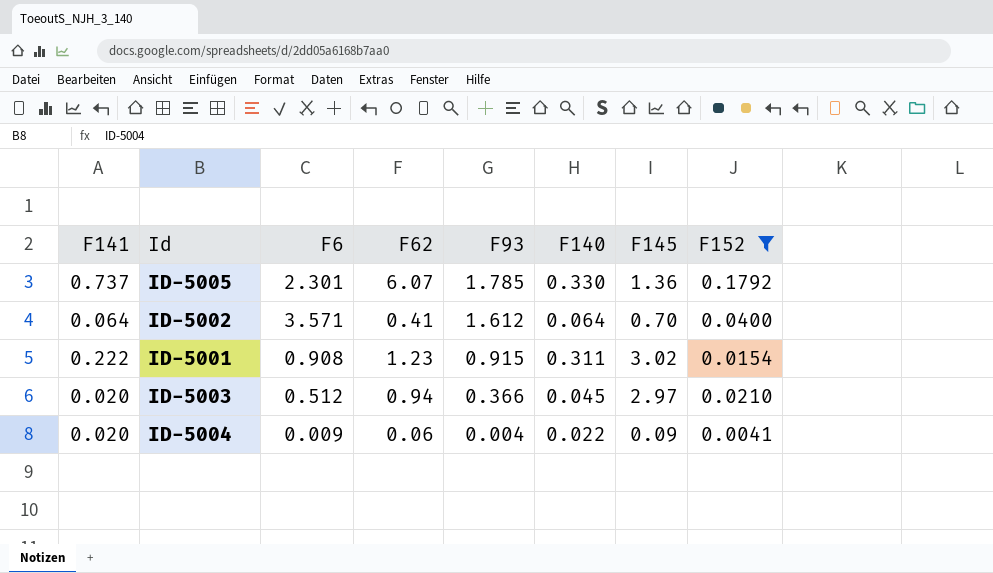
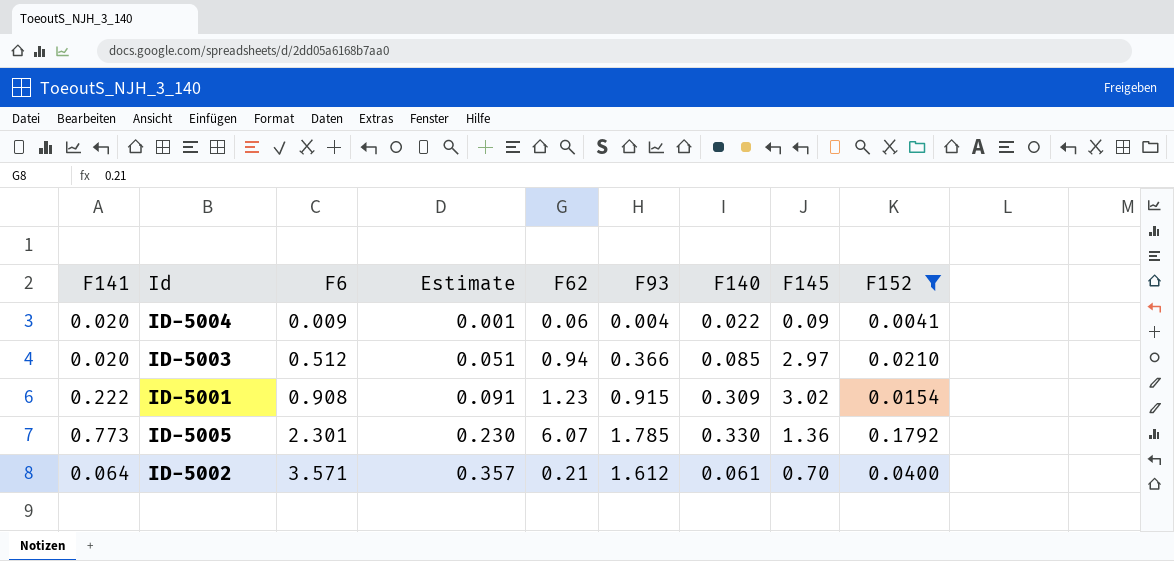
row order: F93 descending -> F6 ascending
column Estimate | formula: none -> [F6] * 0.1
ID-5003 | F140: 0.045 -> 0.085
ID-5001 | F140: 0.311 -> 0.309
ID-5005 | F141: 0.737 -> 0.773
ID-5002 | F62: 0.41 -> 0.21
ID-5002 | F140: 0.064 -> 0.061

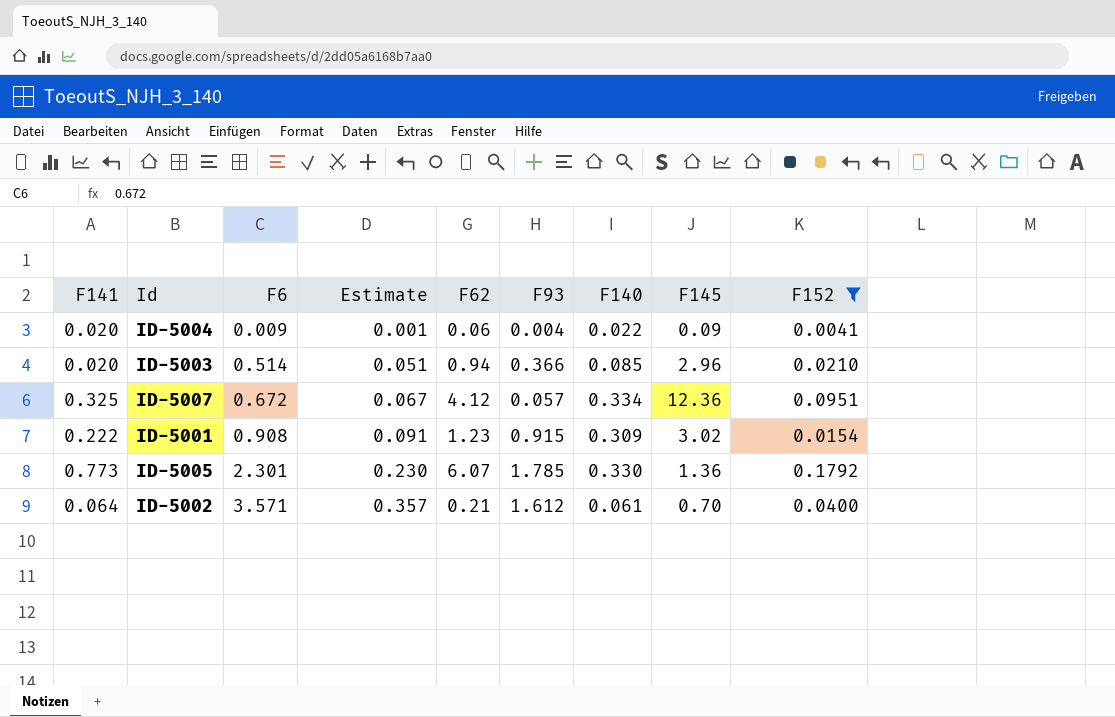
ID-5003 | F6: 0.512 -> 0.514
ID-5003 | F145: 2.97 -> 2.96
row ID-5007: none -> 0.325 | 0.672 | 0.067 | 4.12 | 0.057 | 0.334 | 12.36 | 0.0951

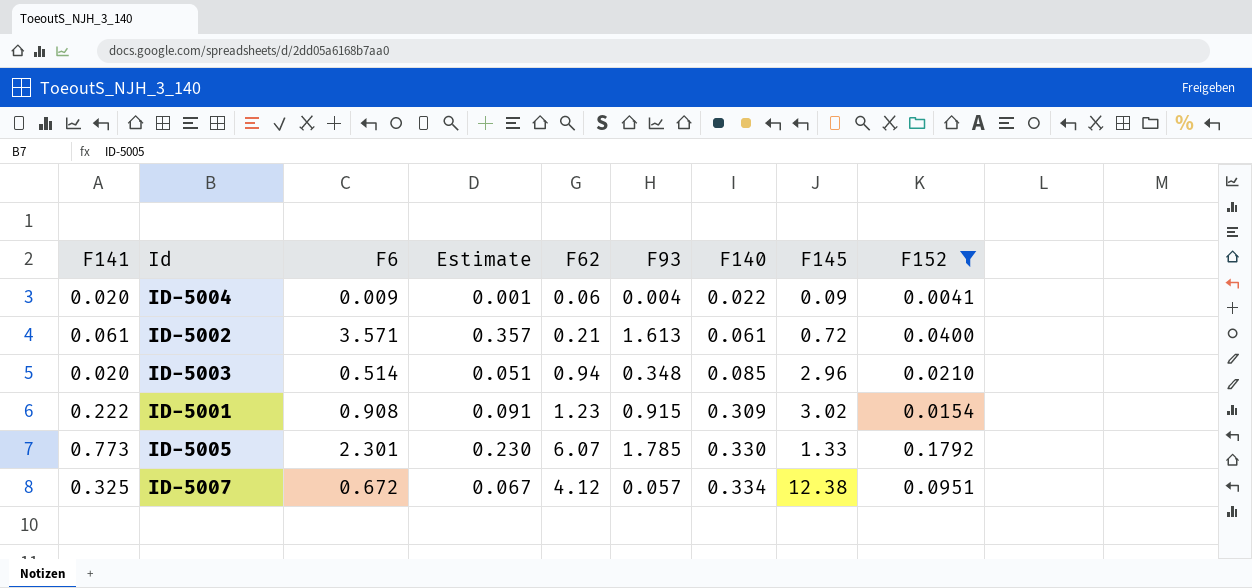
row order: F6 ascending -> F140 ascending
ID-5002 | F141: 0.064 -> 0.061
ID-5002 | F93: 1.612 -> 1.613
ID-5002 | F145: 0.70 -> 0.72
ID-5003 | F93: 0.366 -> 0.348
ID-5005 | F145: 1.36 -> 1.33
ID-5007 | F145: 12.36 -> 12.38

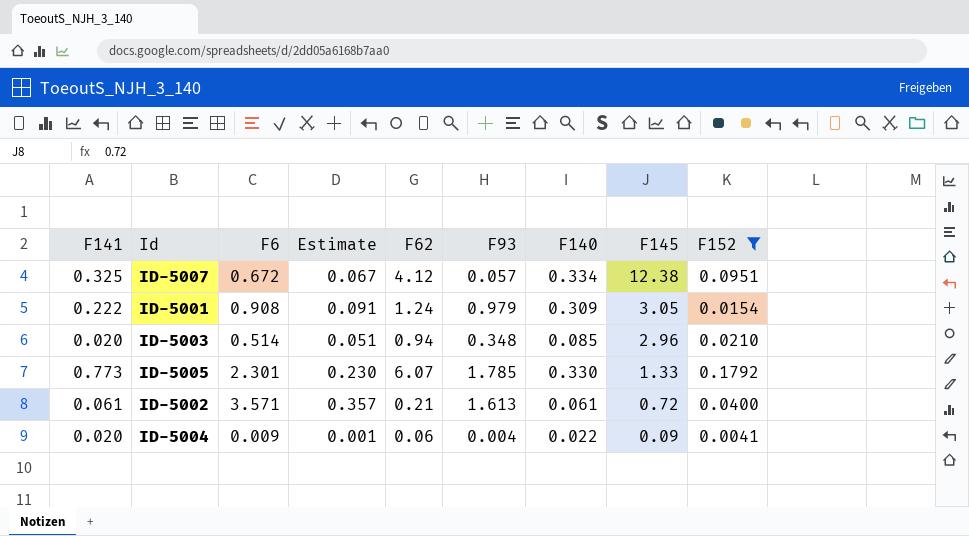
row order: F140 ascending -> F145 descending
ID-5001 | F62: 1.23 -> 1.24
ID-5001 | F93: 0.915 -> 0.979
ID-5001 | F145: 3.02 -> 3.05

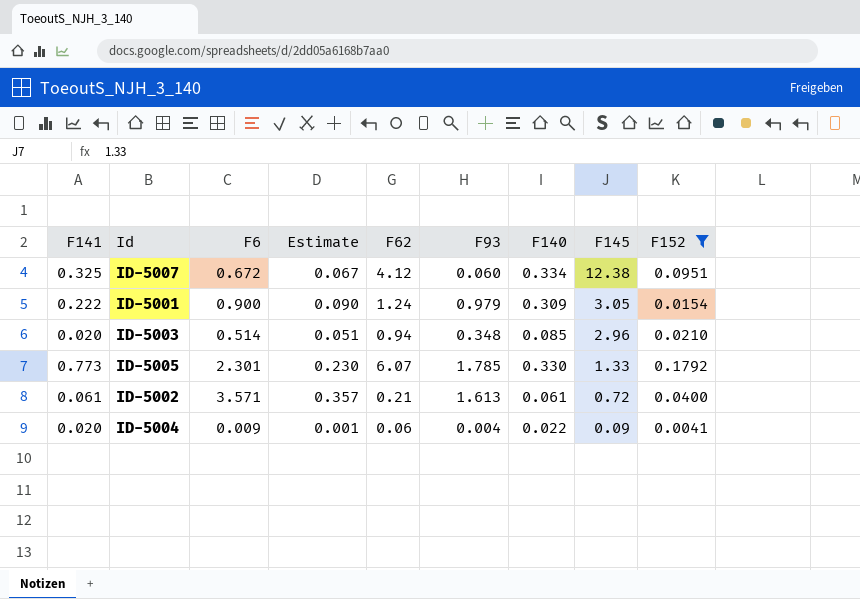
ID-5007 | F93: 0.057 -> 0.060
ID-5001 | F6: 0.908 -> 0.900
ID-5001 | Estimate: 0.091 -> 0.090

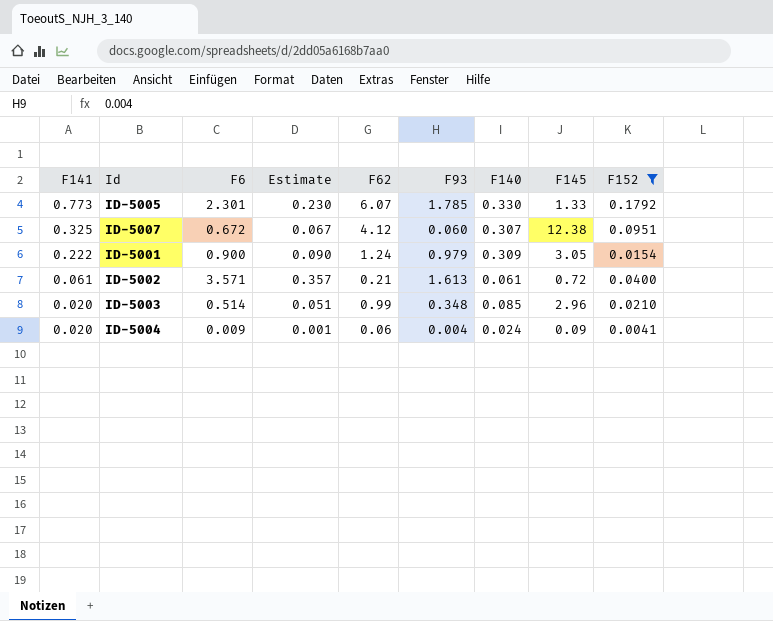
row order: F145 descending -> F141 descending
ID-5007 | F140: 0.334 -> 0.307
ID-5003 | F62: 0.94 -> 0.99
ID-5004 | F140: 0.022 -> 0.024

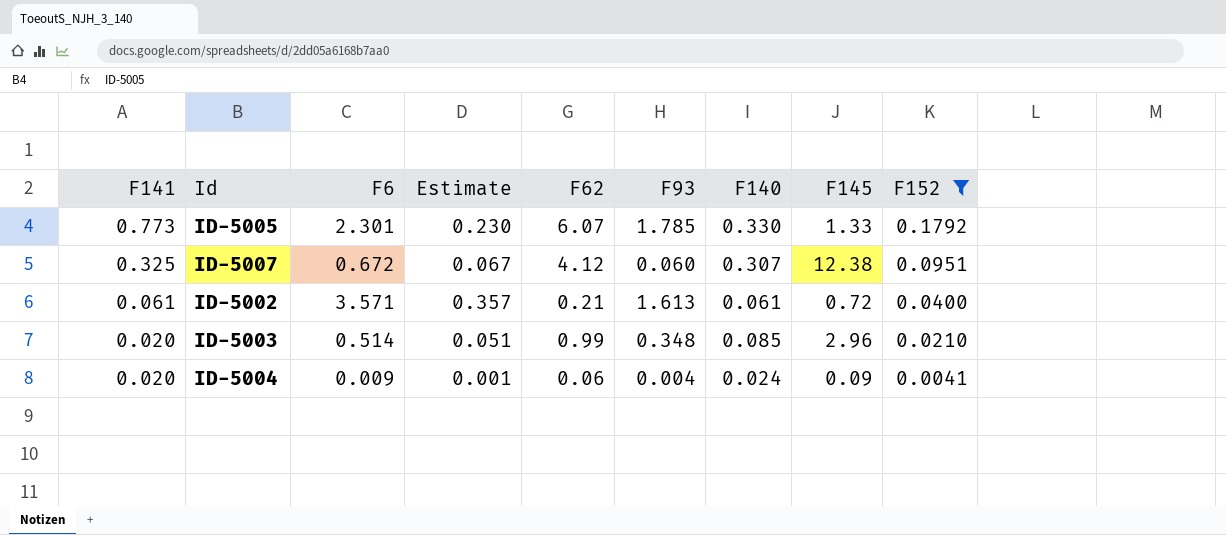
row ID-5001: 0.222 | 0.900 | 0.090 | 1.24 | 0.979 | 0.309 | 3.05 | 0.0154 -> none

